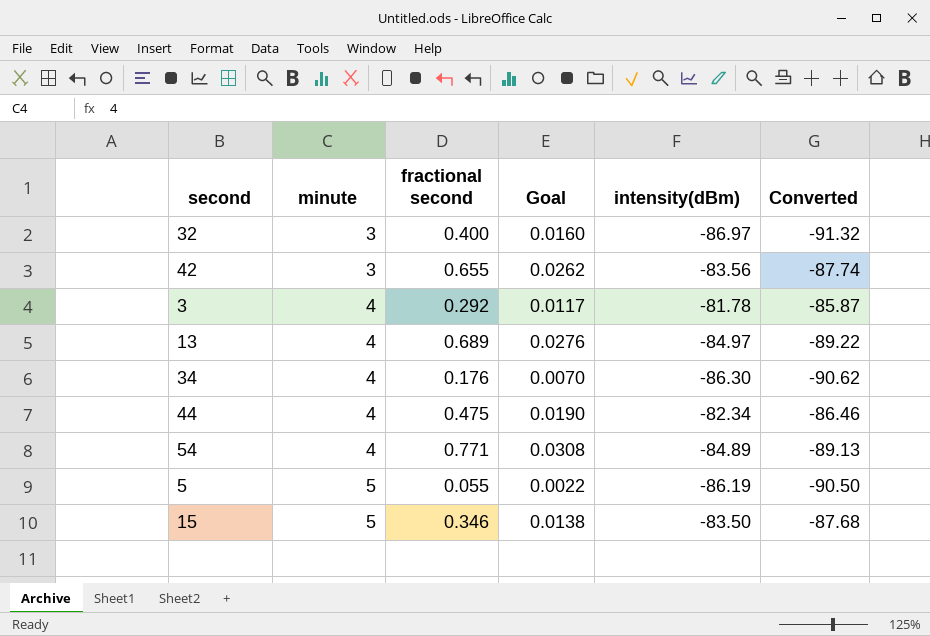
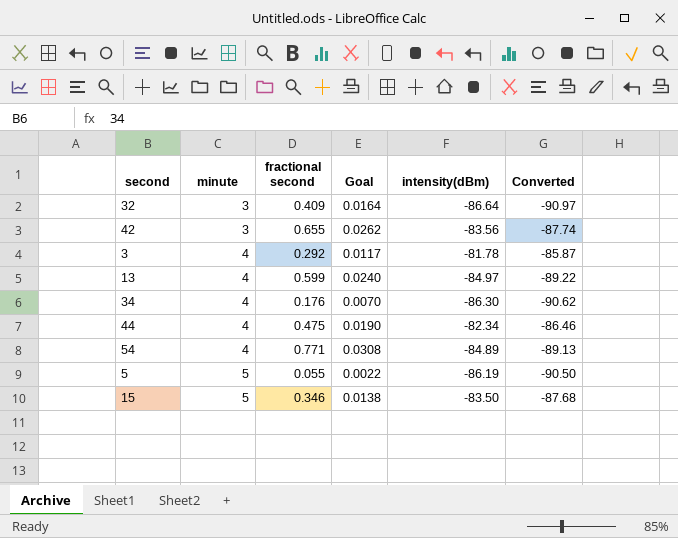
32 | fractional second: 0.400 -> 0.409
32 | Goal: 0.0160 -> 0.0164
32 | intensity(dBm): -86.97 -> -86.64
32 | Converted: -91.32 -> -90.97
13 | fractional second: 0.689 -> 0.599
13 | Goal: 0.0276 -> 0.0240

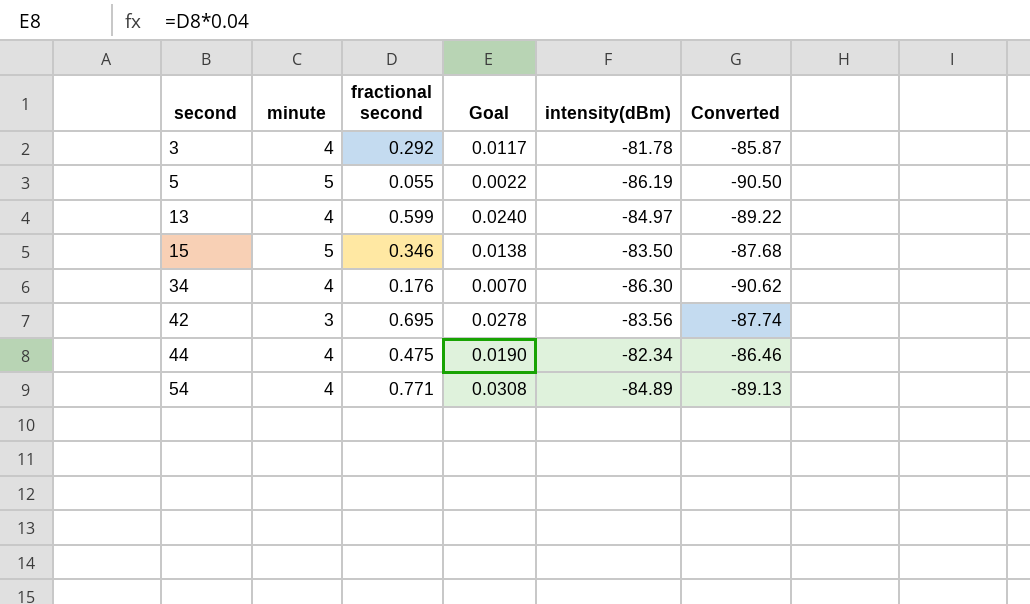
row order: minute ascending -> second ascending
row 32: 3 | 0.409 | 0.0164 | -86.64 | -90.97 -> none
42 | fractional second: 0.655 -> 0.695
42 | Goal: 0.0262 -> 0.0278

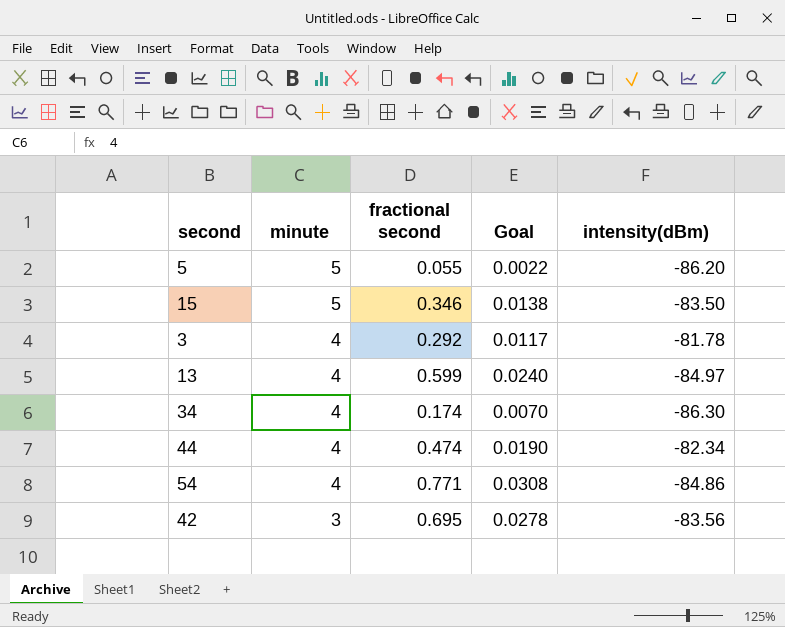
row order: second ascending -> minute descending
column Converted | formula: [intensity(dBm)] * 1.05 -> none
5 | intensity(dBm): -86.19 -> -86.20
34 | fractional second: 0.176 -> 0.174
44 | fractional second: 0.475 -> 0.474
54 | intensity(dBm): -84.89 -> -84.86

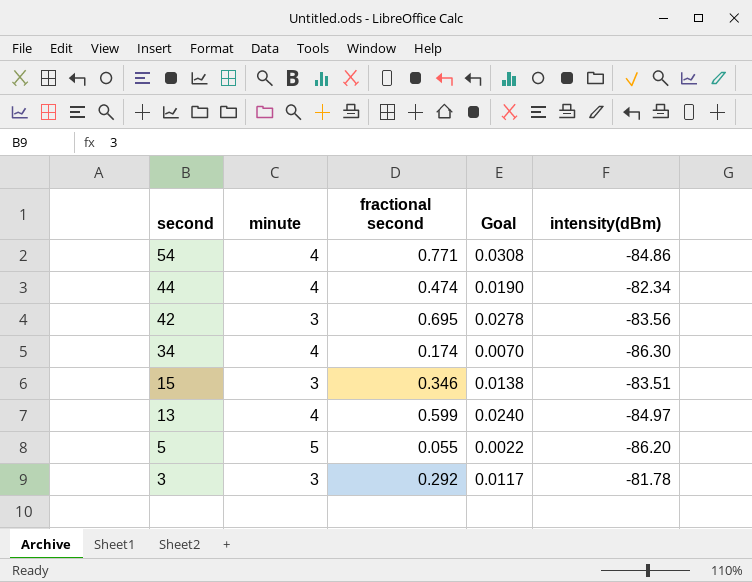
row order: minute descending -> second descending
15 | minute: 5 -> 3
15 | intensity(dBm): -83.50 -> -83.51
3 | minute: 4 -> 3

